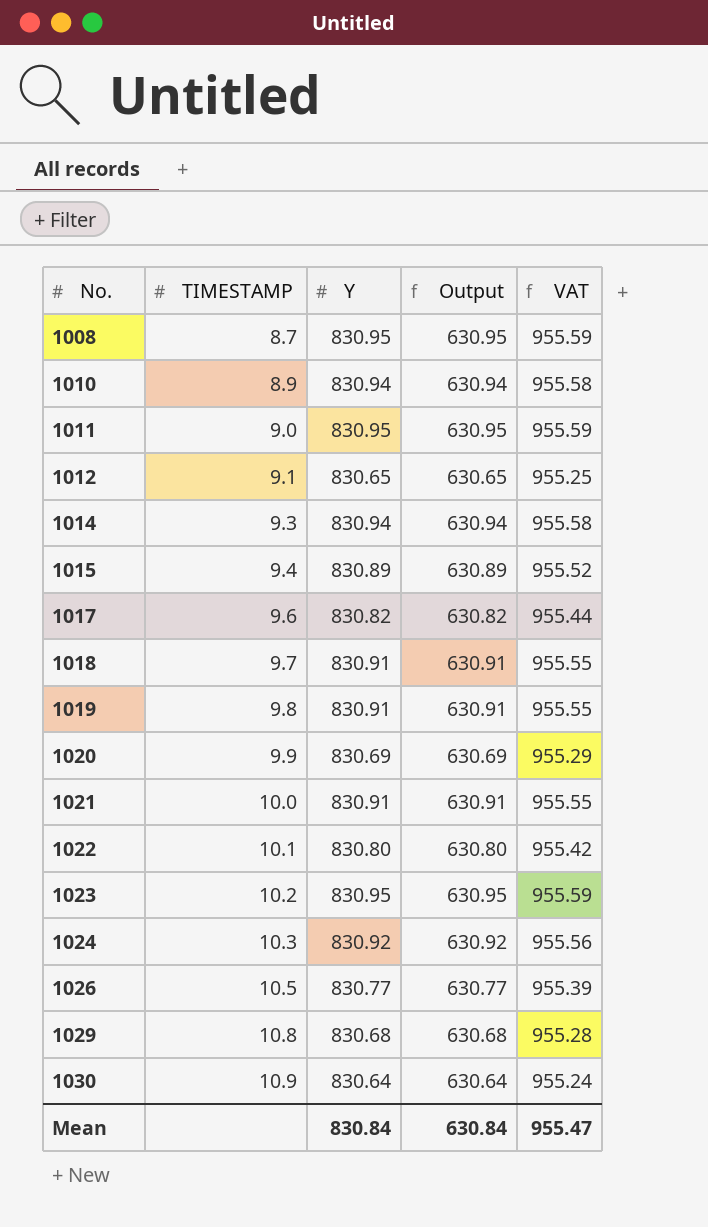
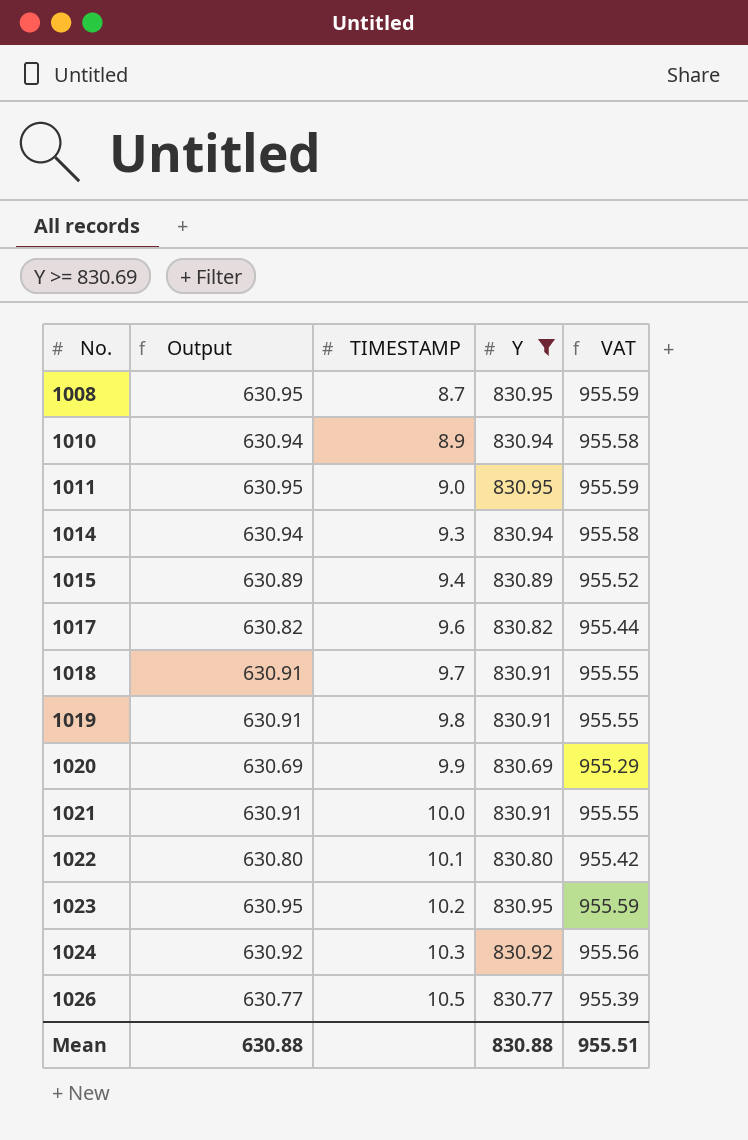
filter: none -> Y >= 830.69
column Output | position: 4 -> 2
Mean | Output: 630.84 -> 630.88
Mean | Y: 830.84 -> 830.88
Mean | VAT: 955.47 -> 955.51

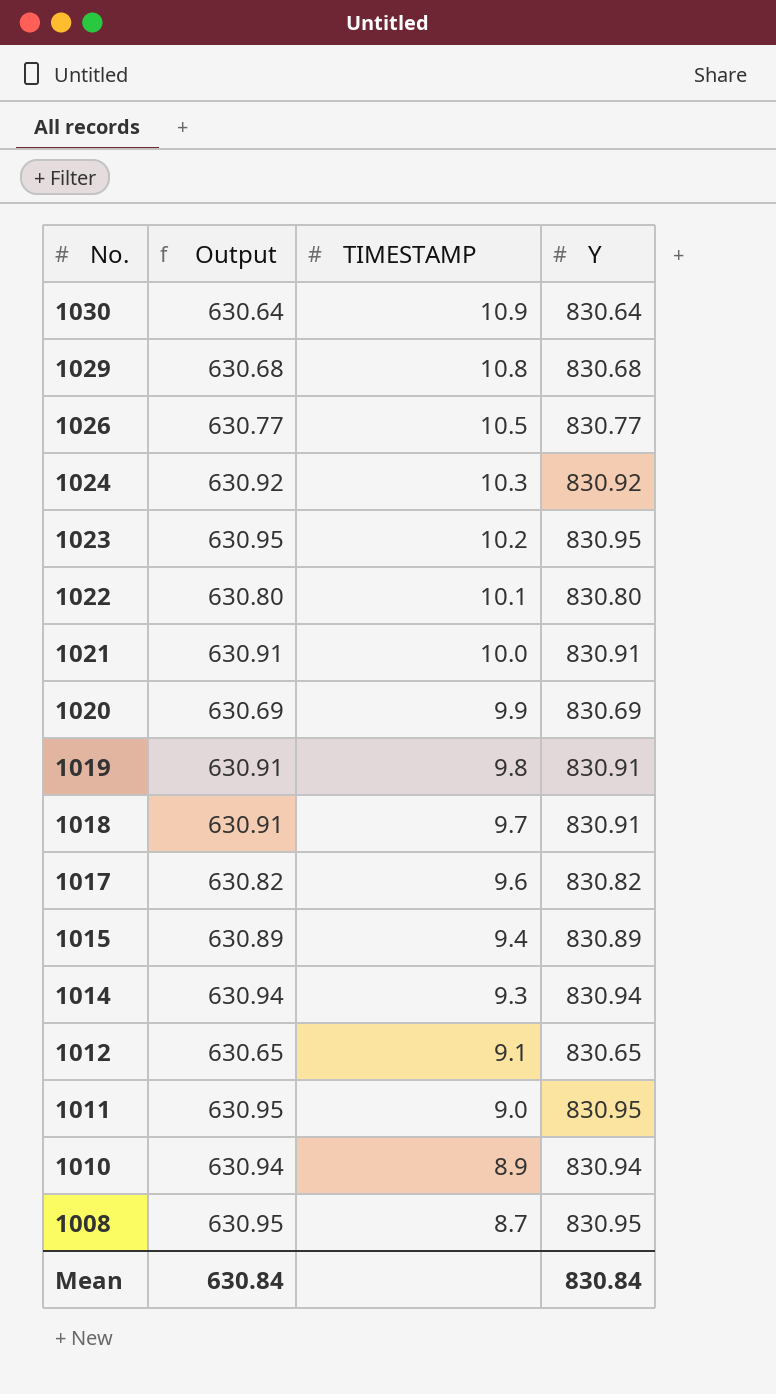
filter: Y >= 830.69 -> none
row order: No. ascending -> No. descending
column VAT | formula: [Y] * 1.15 -> none
Mean | Output: 630.88 -> 630.84
Mean | Y: 830.88 -> 830.84

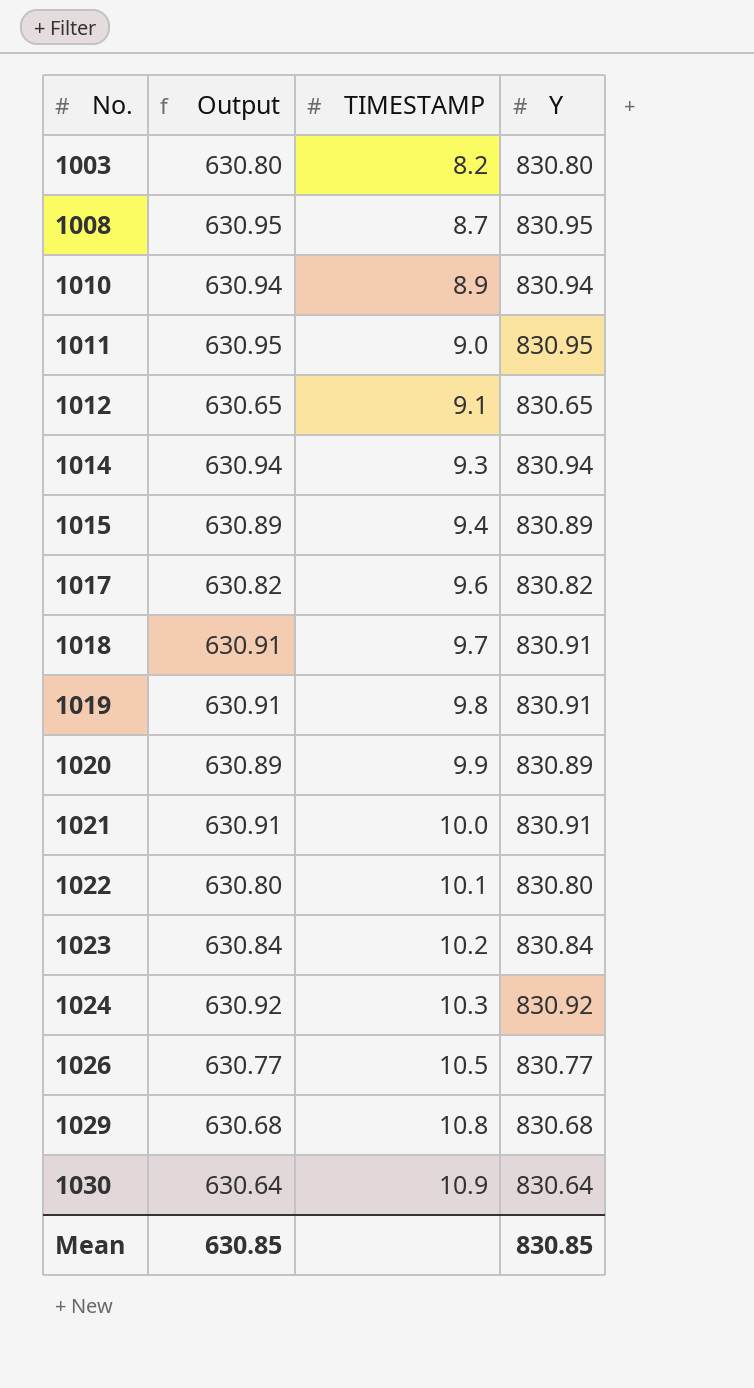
row order: No. descending -> No. ascending
row 1003: none -> 630.80 | 8.2 | 830.80
1020 | Output: 630.69 -> 630.89
1020 | Y: 830.69 -> 830.89
1023 | Output: 630.95 -> 630.84
1023 | Y: 830.95 -> 830.84
Mean | Output: 630.84 -> 630.85
Mean | Y: 830.84 -> 830.85

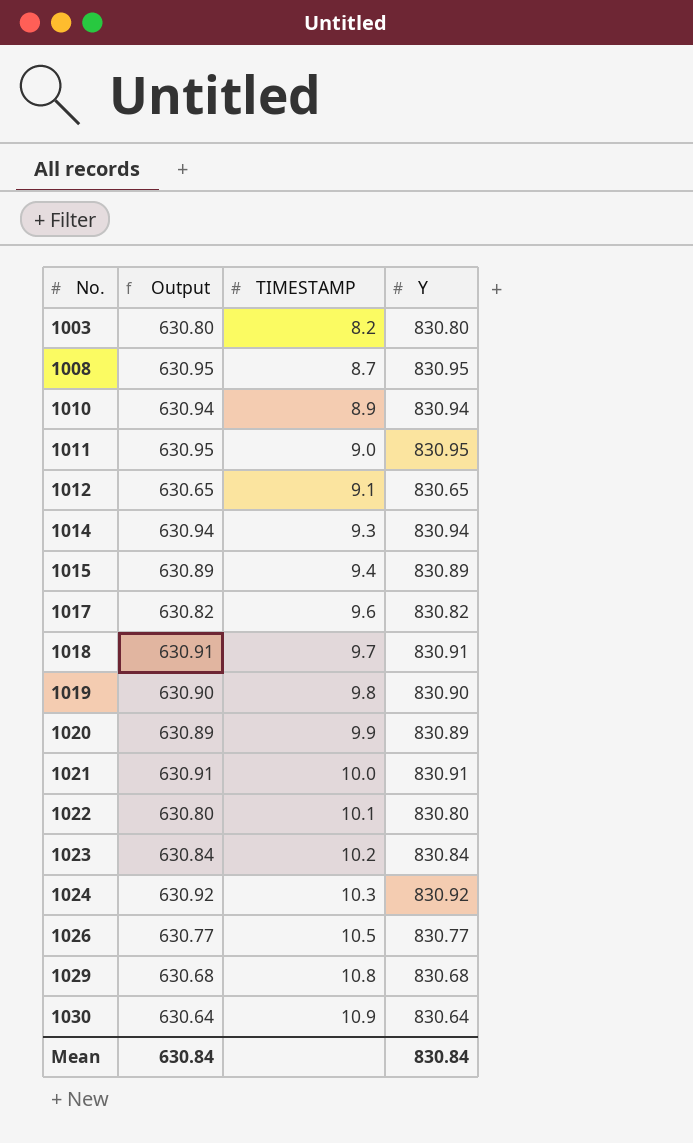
1019 | Output: 630.91 -> 630.90
1019 | Y: 830.91 -> 830.90
Mean | Output: 630.85 -> 630.84
Mean | Y: 830.85 -> 830.84

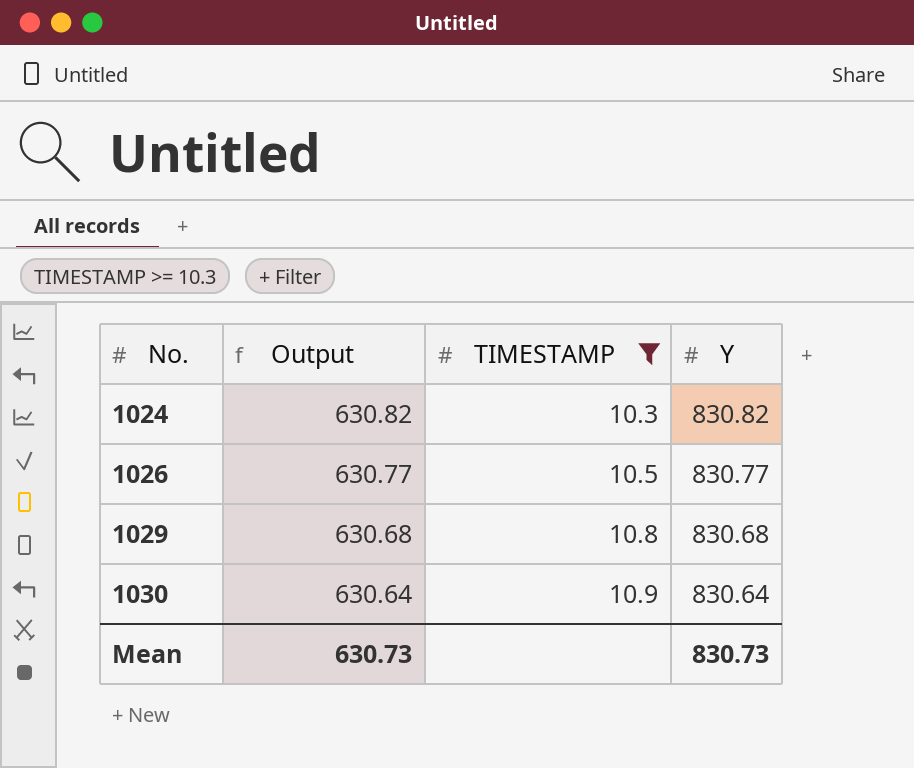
filter: none -> TIMESTAMP >= 10.3
1024 | Output: 630.92 -> 630.82
1024 | Y: 830.92 -> 830.82
Mean | Output: 630.84 -> 630.73
Mean | Y: 830.84 -> 830.73

